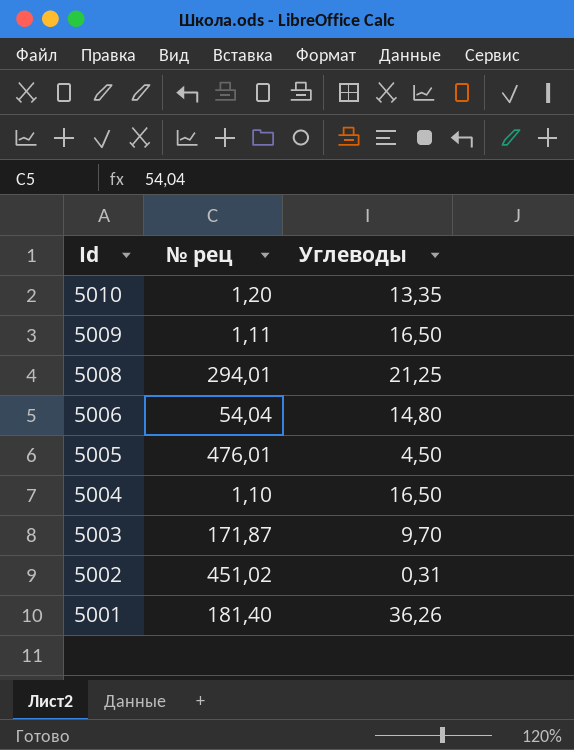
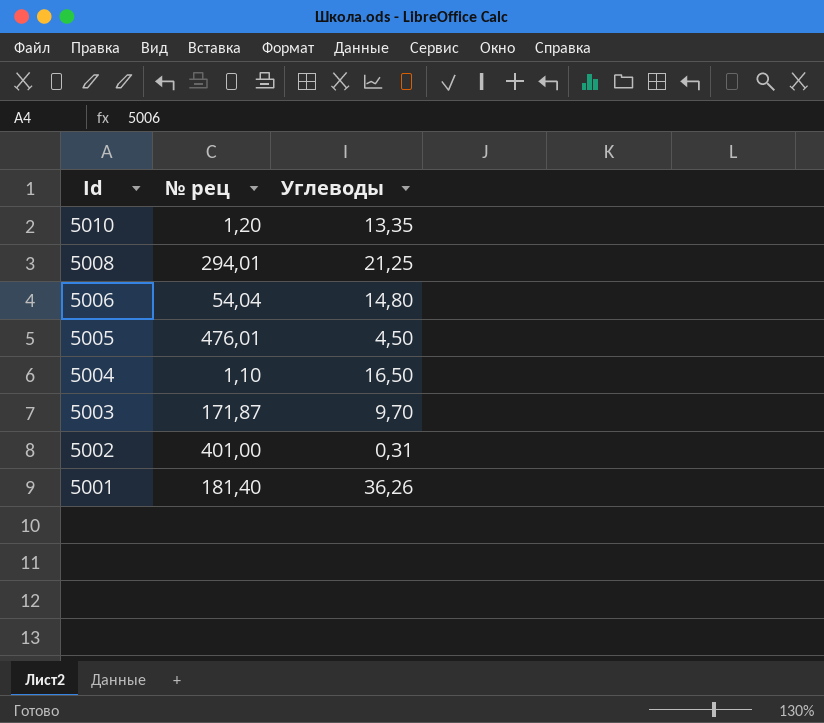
row 5009: 1,11 | 16,50 -> none
5002 | № рец: 451,02 -> 401,00

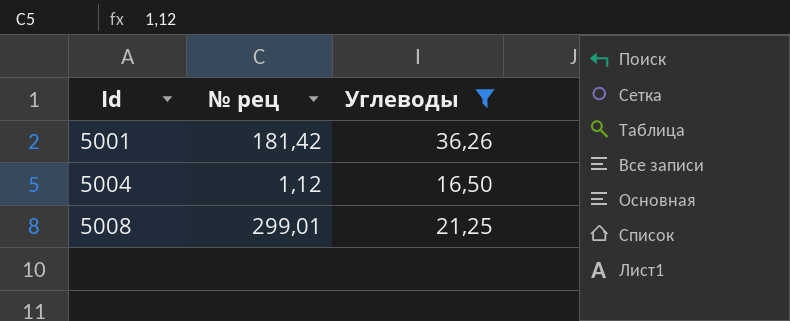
filter: none -> Углеводы >= 16,50
row order: Id descending -> Id ascending
5001 | № рец: 181,40 -> 181,42
5004 | № рец: 1,10 -> 1,12
5008 | № рец: 294,01 -> 299,01

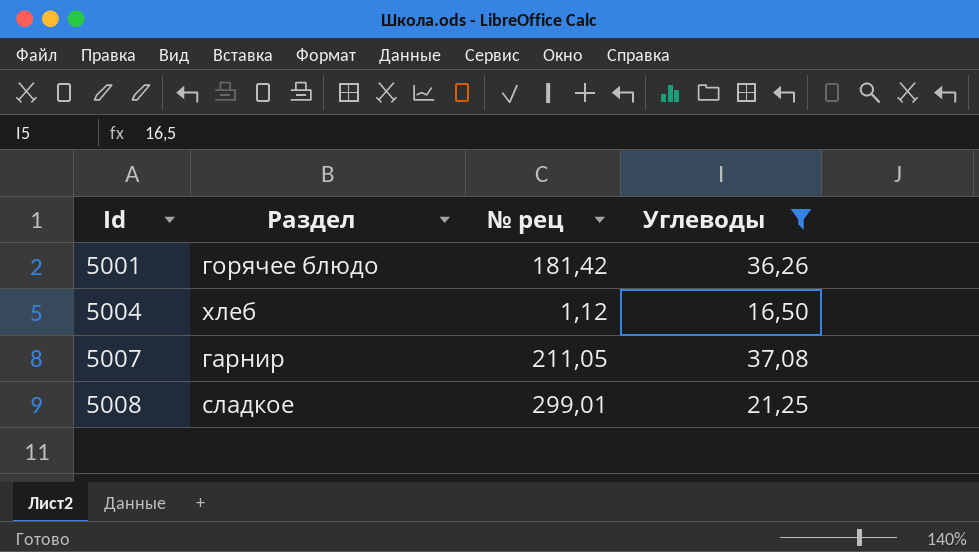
column Раздел | position: none -> 2
row 5007: none -> гарнир | 211,05 | 37,08

